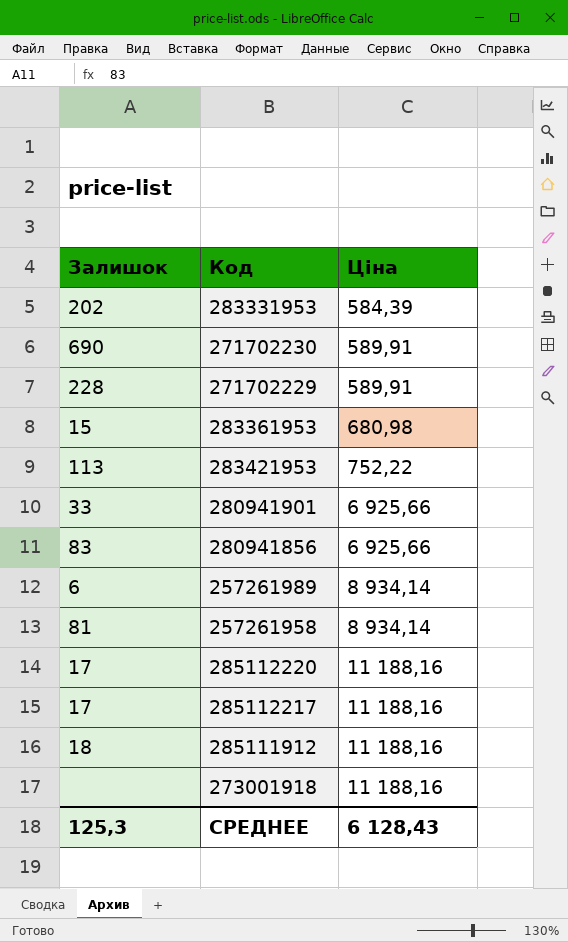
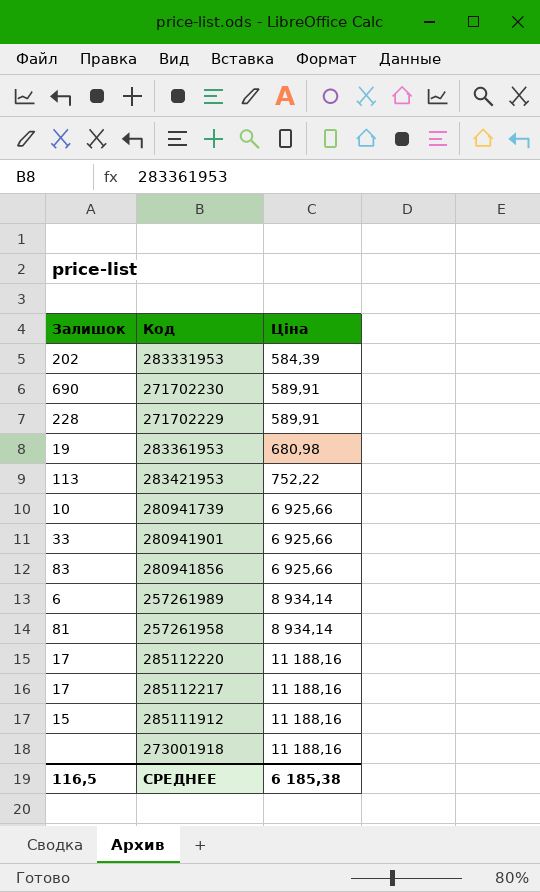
283361953 | Залишок: 15 -> 19
row 280941739: none -> 10 | 6 925,66
285111912 | Залишок: 18 -> 15
СРЕДНЕЕ | Залишок: 125,3 -> 116,5
СРЕДНЕЕ | Ціна: 6 128,43 -> 6 185,38

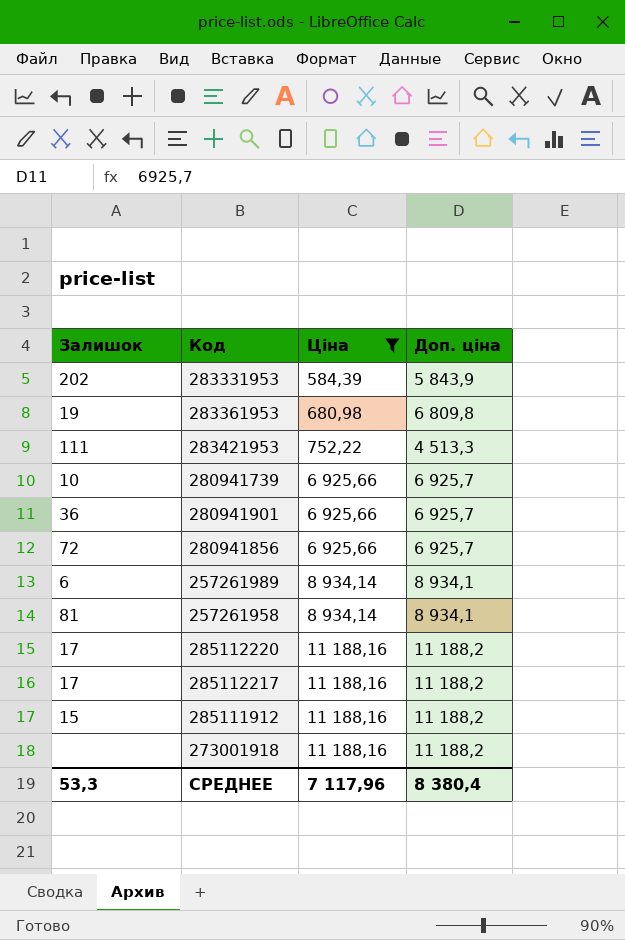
filter: none -> Ціна != 589,91
column Доп. ціна | position: none -> 4
283421953 | Залишок: 113 -> 111
280941901 | Залишок: 33 -> 36
280941856 | Залишок: 83 -> 72
СРЕДНЕЕ | Залишок: 116,5 -> 53,3
СРЕДНЕЕ | Ціна: 6 185,38 -> 7 117,96

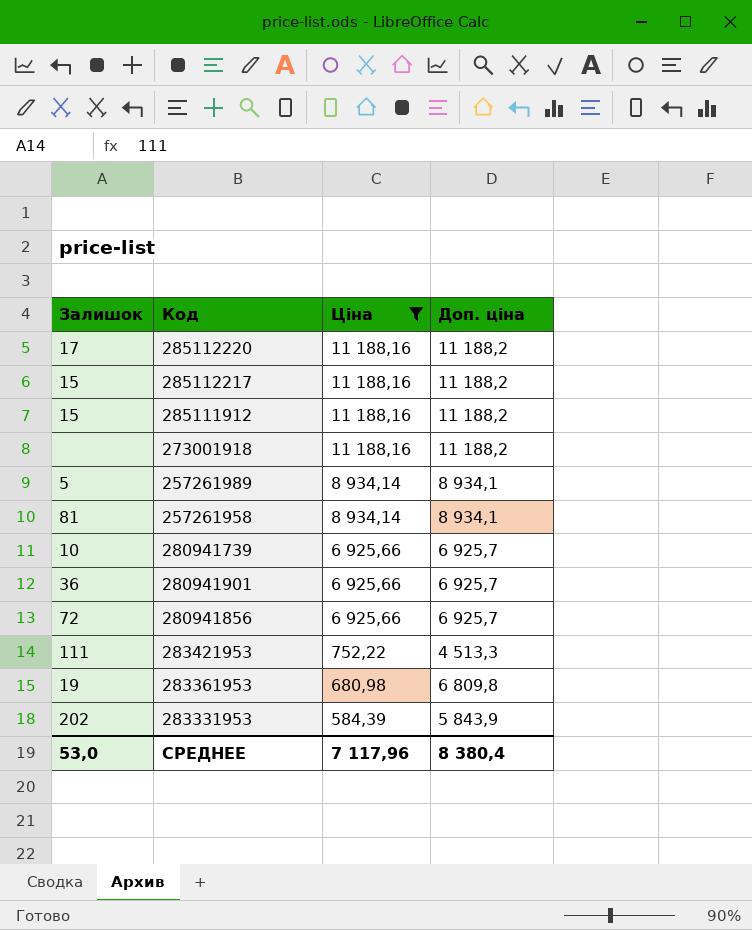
row order: Ціна ascending -> Ціна descending
285112217 | Залишок: 17 -> 15
257261989 | Залишок: 6 -> 5
СРЕДНЕЕ | Залишок: 53,3 -> 53,0

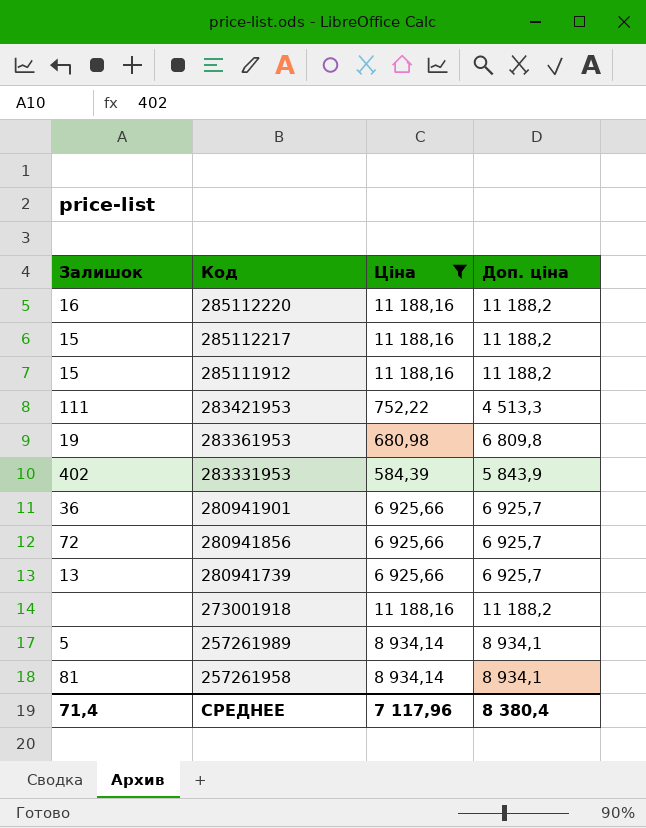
row order: Ціна descending -> Код descending
285112220 | Залишок: 17 -> 16
283331953 | Залишок: 202 -> 402
280941739 | Залишок: 10 -> 13
СРЕДНЕЕ | Залишок: 53,0 -> 71,4

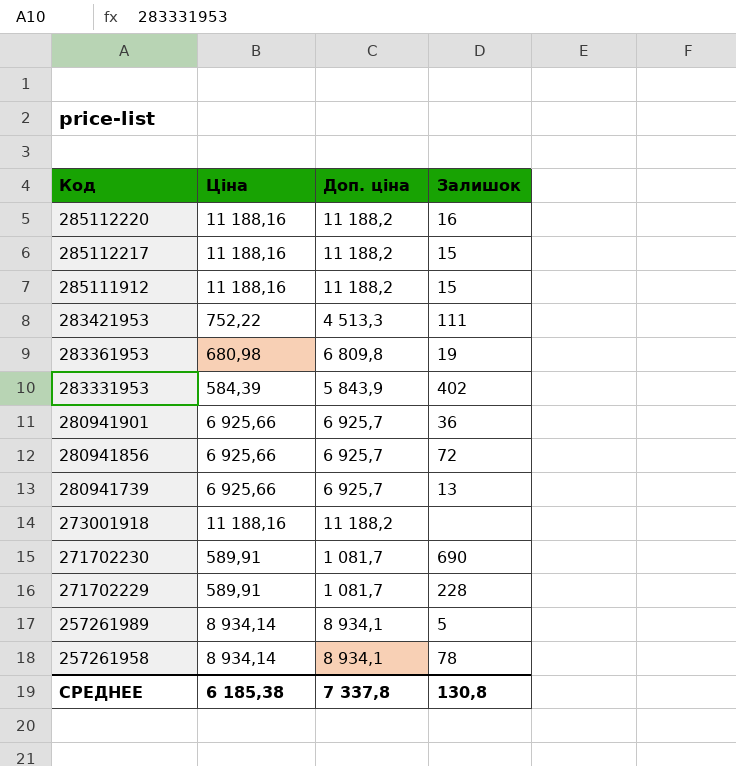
filter: Ціна != 589,91 -> none
column Залишок | position: 1 -> 4
257261958 | Залишок: 81 -> 78
СРЕДНЕЕ | Ціна: 7 117,96 -> 6 185,38
СРЕДНЕЕ | Доп. ціна: 8 380,4 -> 7 337,8
СРЕДНЕЕ | Залишок: 71,4 -> 130,8

